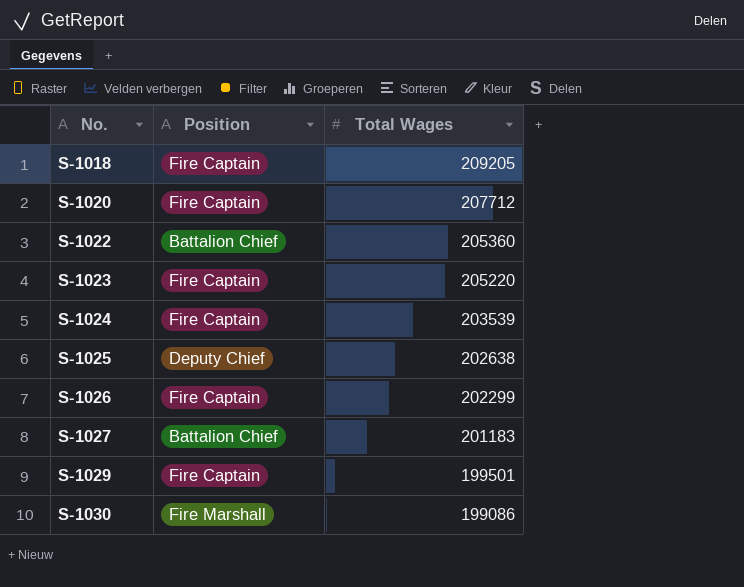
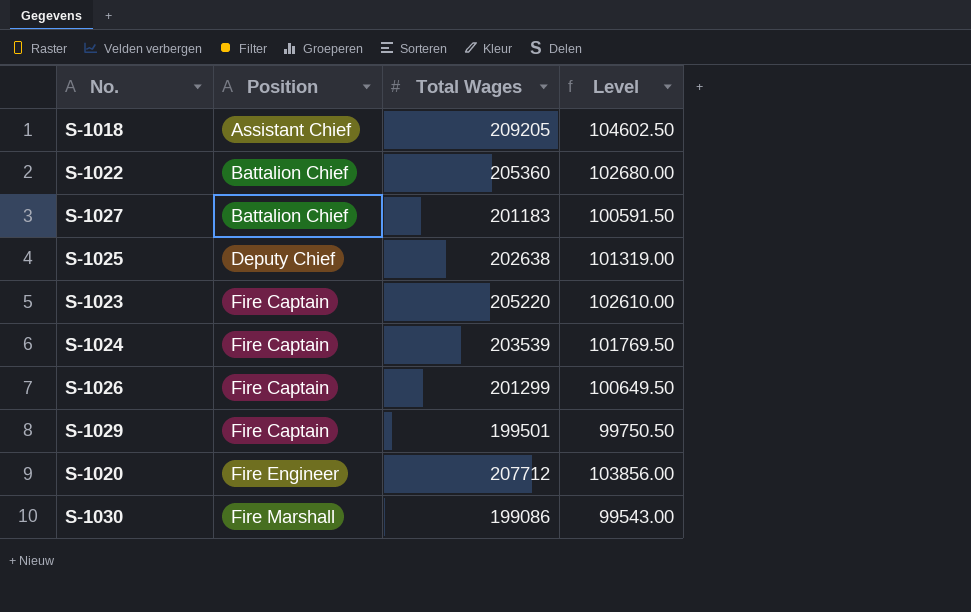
row order: No. ascending -> Position ascending
column Level | formula: none -> [Total Wages] * 0.5
S-1018 | Position: Fire Captain -> Assistant Chief
S-1026 | Total Wages: 202299 -> 201299
S-1020 | Position: Fire Captain -> Fire Engineer

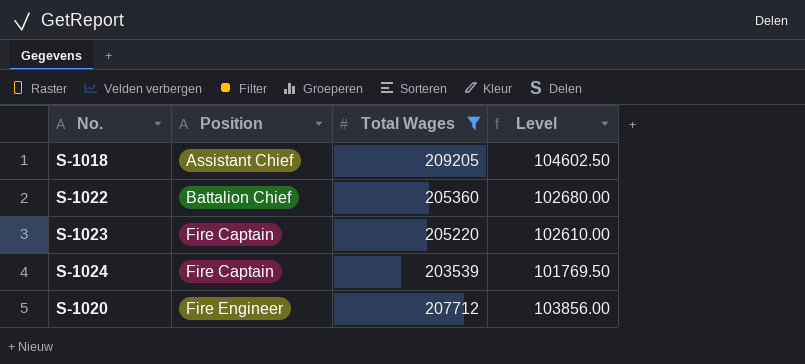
filter: none -> Total Wages >= 203539

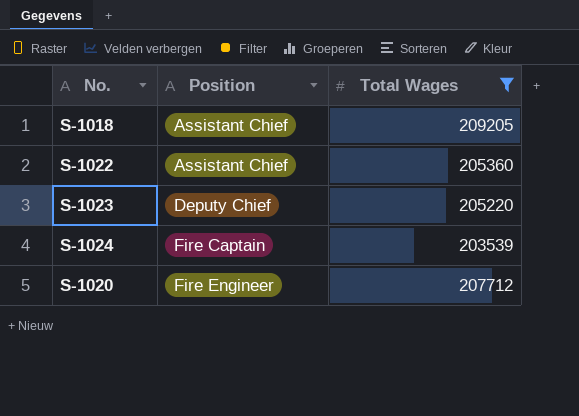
column Level | formula: [Total Wages] * 0.5 -> none
S-1022 | Position: Battalion Chief -> Assistant Chief
S-1023 | Position: Fire Captain -> Deputy Chief

